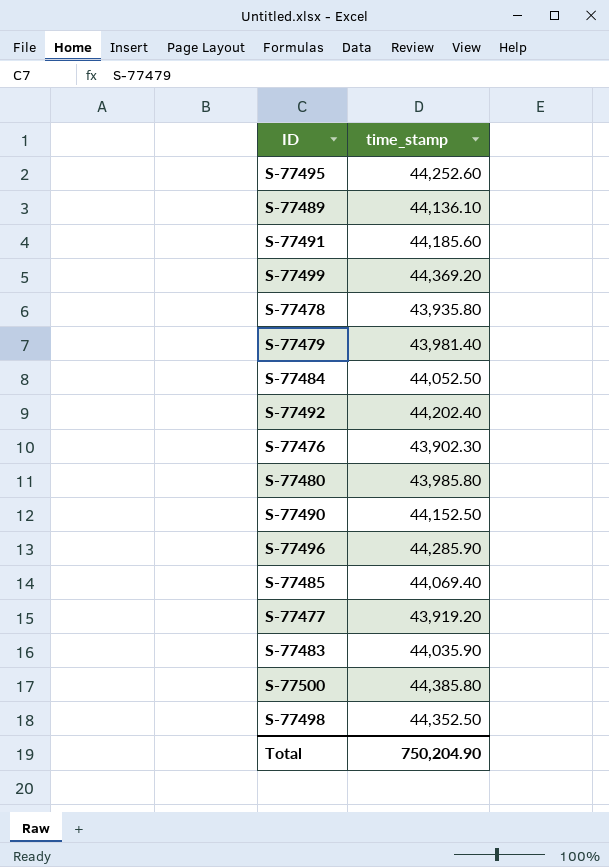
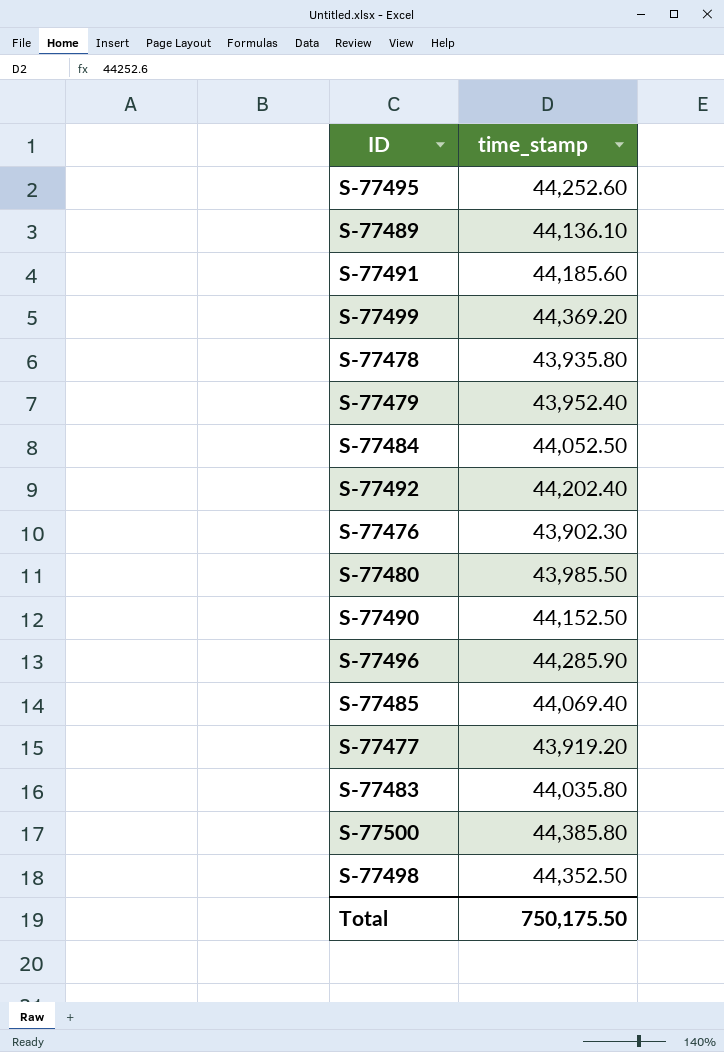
S-77479 | time_stamp: 43,981.40 -> 43,952.40
S-77480 | time_stamp: 43,985.80 -> 43,985.50
S-77483 | time_stamp: 44,035.90 -> 44,035.80
Total | time_stamp: 750,204.90 -> 750,175.50

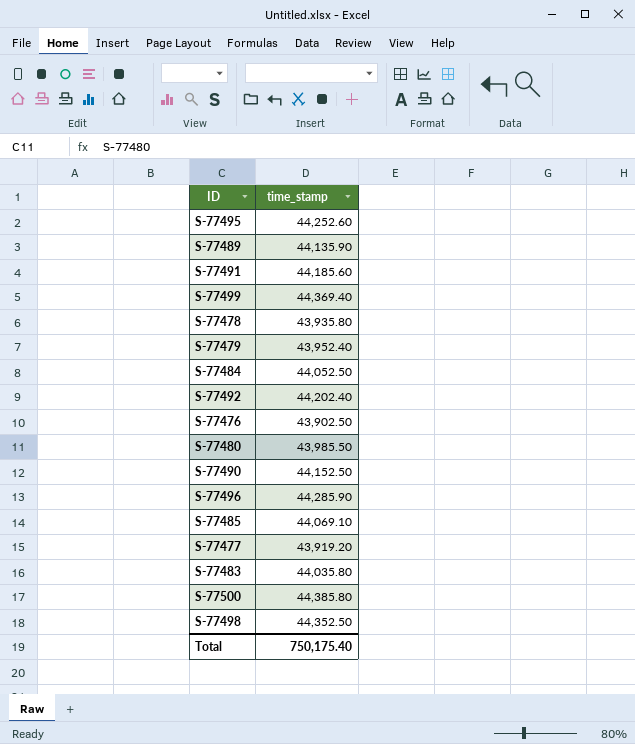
S-77489 | time_stamp: 44,136.10 -> 44,135.90
S-77499 | time_stamp: 44,369.20 -> 44,369.40
S-77476 | time_stamp: 43,902.30 -> 43,902.50
S-77485 | time_stamp: 44,069.40 -> 44,069.10
Total | time_stamp: 750,175.50 -> 750,175.40

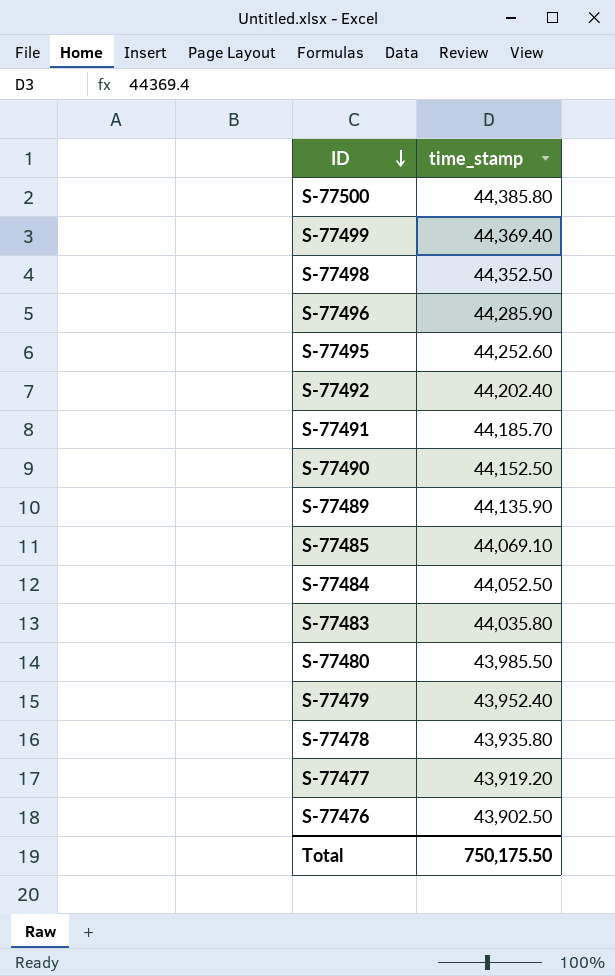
row order: none -> ID descending
S-77491 | time_stamp: 44,185.60 -> 44,185.70
Total | time_stamp: 750,175.40 -> 750,175.50

